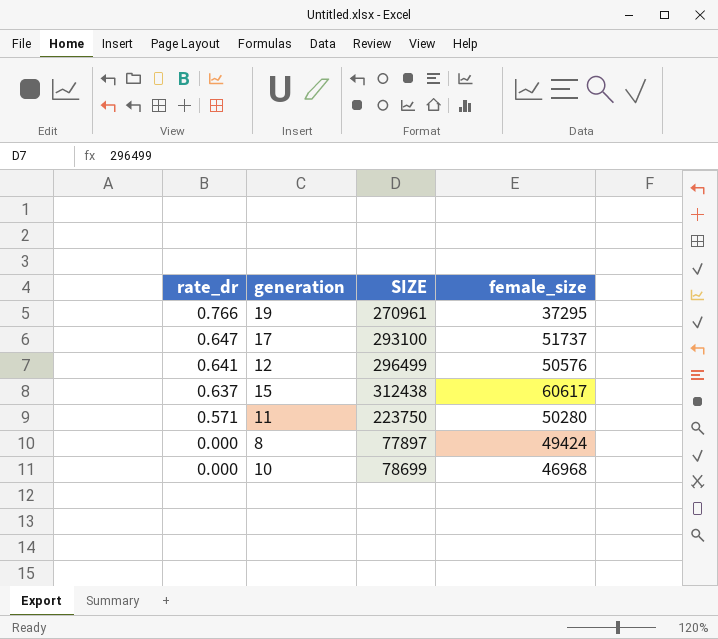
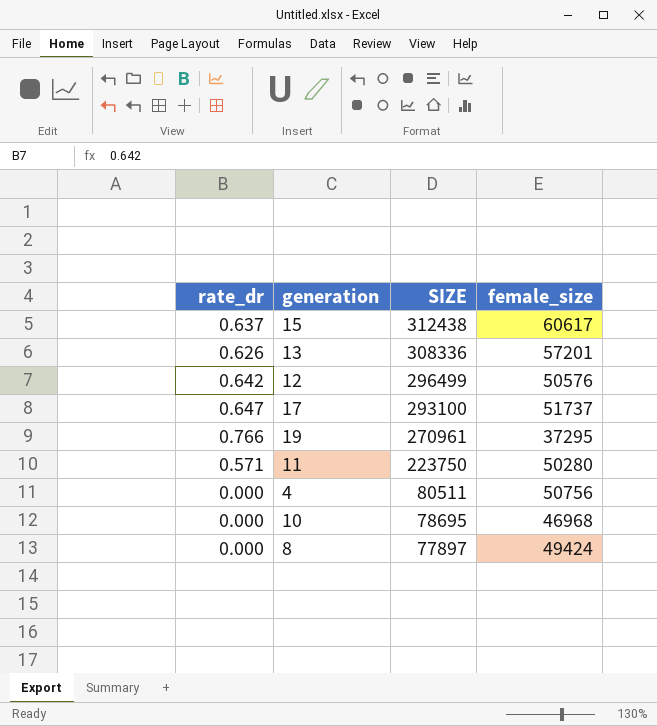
row order: rate_dr descending -> SIZE descending
row 13: none -> 0.626 | 308336 | 57201
12 | rate_dr: 0.641 -> 0.642
row 4: none -> 0.000 | 80511 | 50756
10 | SIZE: 78699 -> 78695

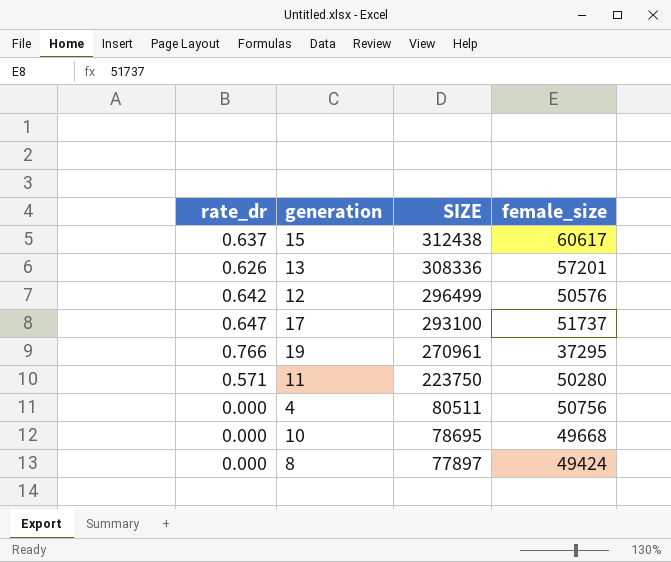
10 | female_size: 46968 -> 49668

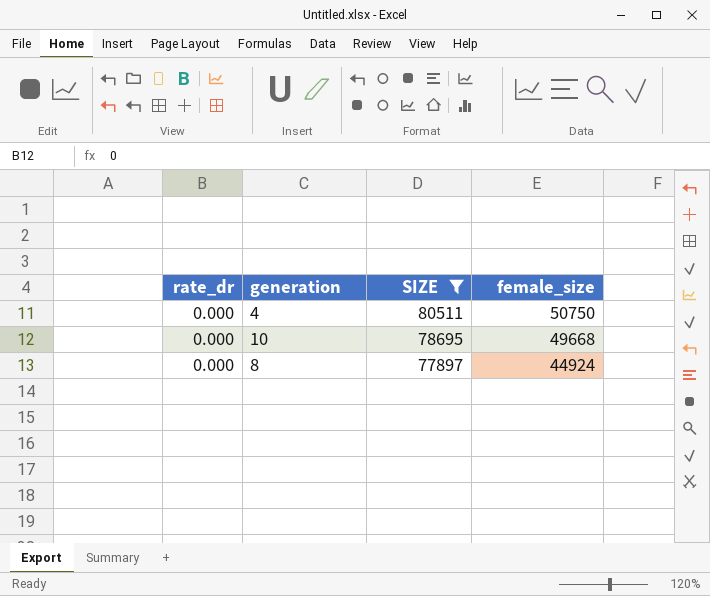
filter: none -> SIZE <= 80511
4 | female_size: 50756 -> 50750
8 | female_size: 49424 -> 44924

